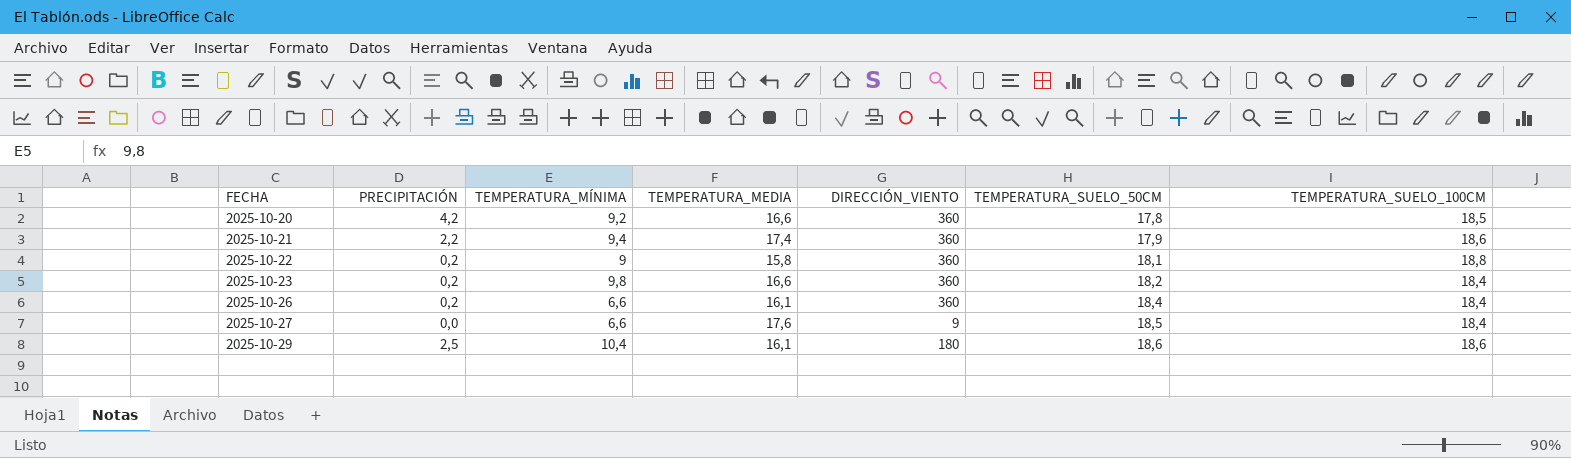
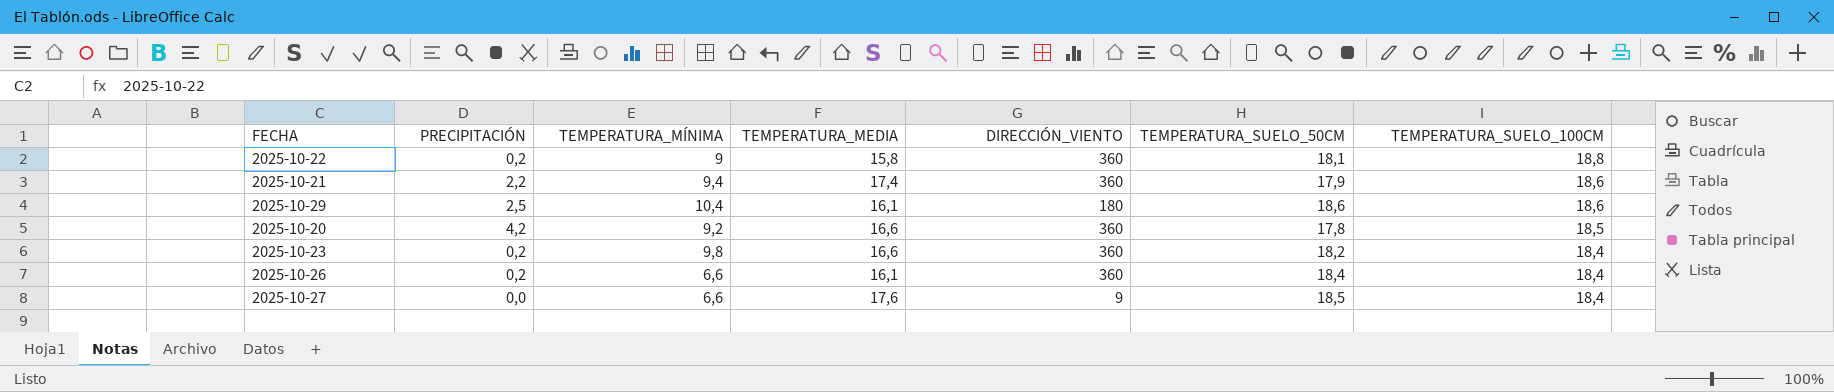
row order: FECHA ascending -> TEMPERATURA_SUELO_100CM descending

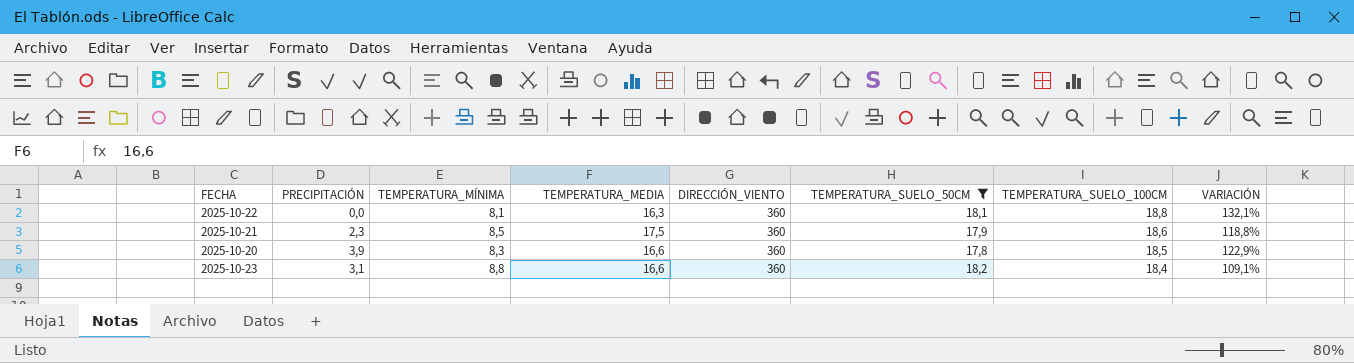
filter: none -> TEMPERATURA_SUELO_50CM <= 18,2
column VARIACIÓN | formula: none -> ([TEMPERATURA_SUELO_100CM] - [TEMPERATURA_MÍNIMA]) / [TEMPERATURA_MÍNIMA]
2025-10-22 | PRECIPITACIÓN: 0,2 -> 0,0
2025-10-22 | TEMPERATURA_MÍNIMA: 9 -> 8,1
2025-10-22 | TEMPERATURA_MEDIA: 15,8 -> 16,3
2025-10-21 | PRECIPITACIÓN: 2,2 -> 2,3
2025-10-21 | TEMPERATURA_MÍNIMA: 9,4 -> 8,5
2025-10-21 | TEMPERATURA_MEDIA: 17,4 -> 17,5
2025-10-20 | PRECIPITACIÓN: 4,2 -> 3,9
2025-10-20 | TEMPERATURA_MÍNIMA: 9,2 -> 8,3
2025-10-23 | PRECIPITACIÓN: 0,2 -> 3,1
2025-10-23 | TEMPERATURA_MÍNIMA: 9,8 -> 8,8

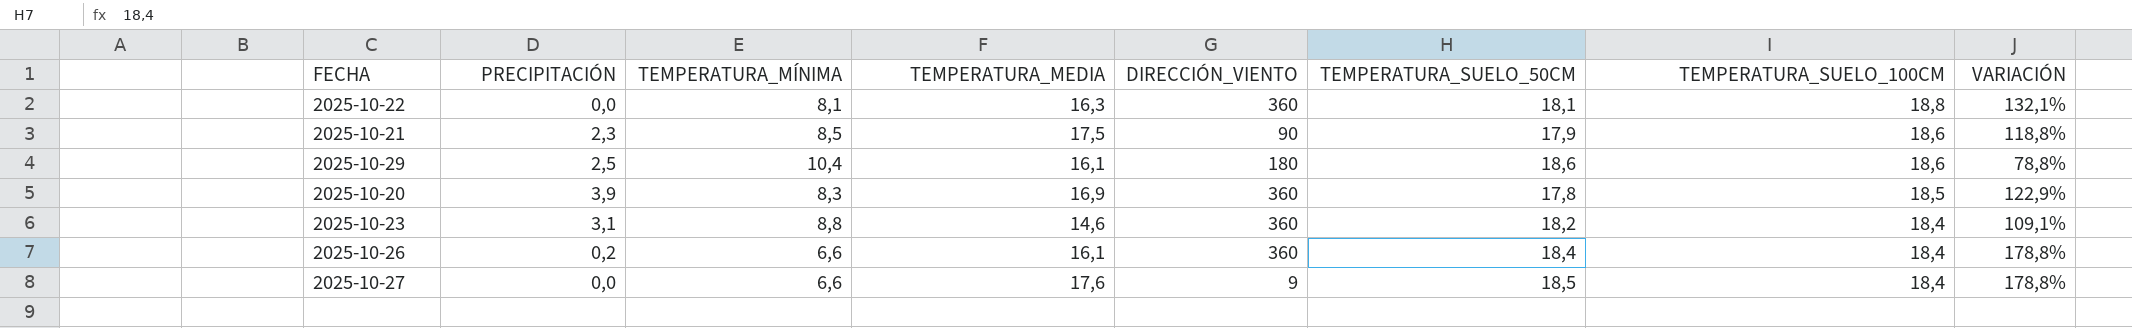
filter: TEMPERATURA_SUELO_50CM <= 18,2 -> none
2025-10-21 | DIRECCIÓN_VIENTO: 360 -> 90
2025-10-20 | TEMPERATURA_MEDIA: 16,6 -> 16,9
2025-10-23 | TEMPERATURA_MEDIA: 16,6 -> 14,6

